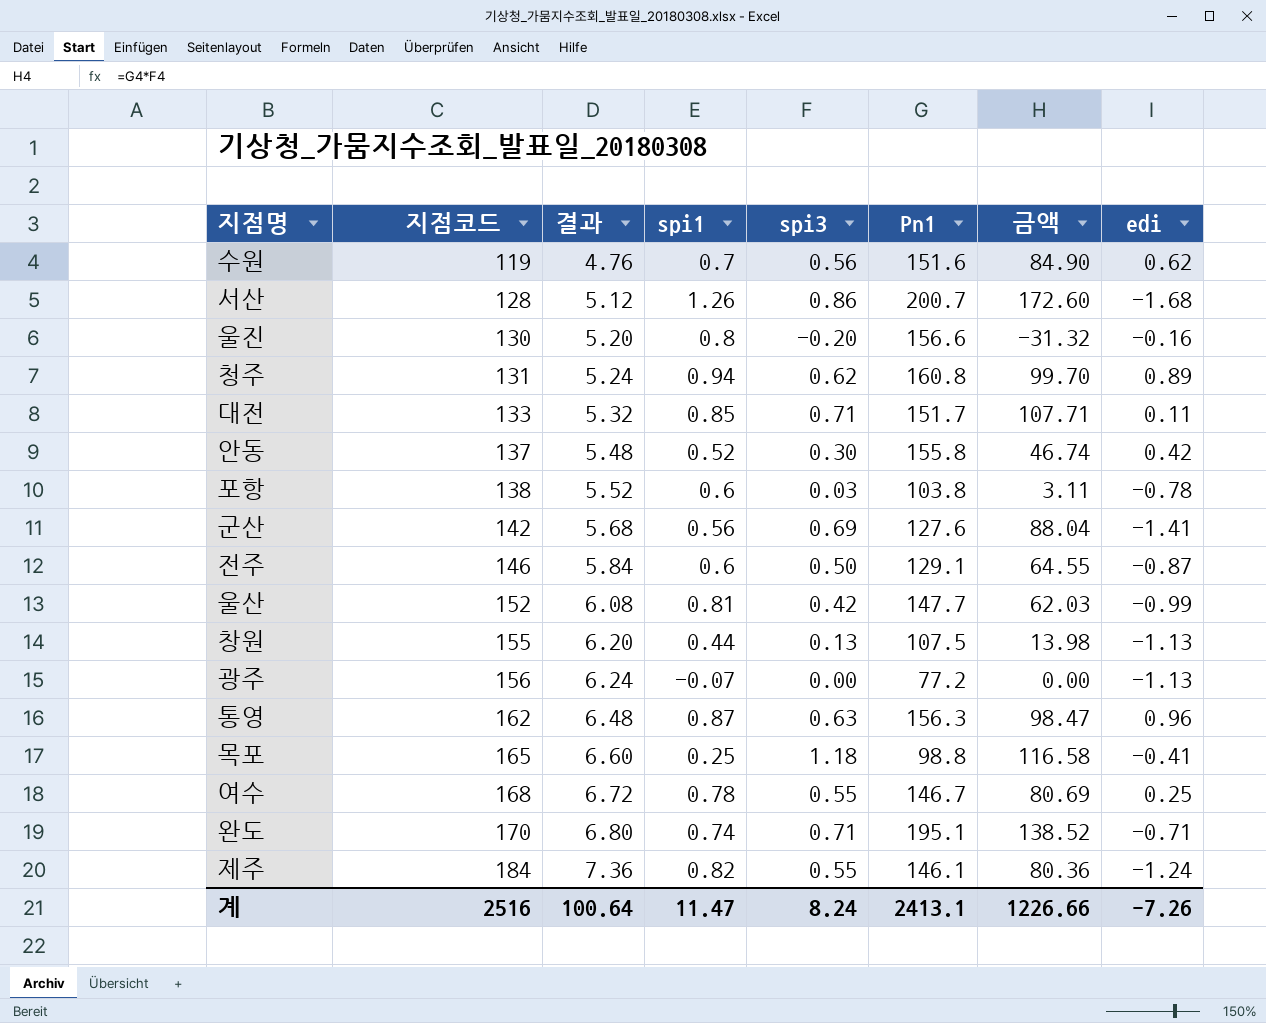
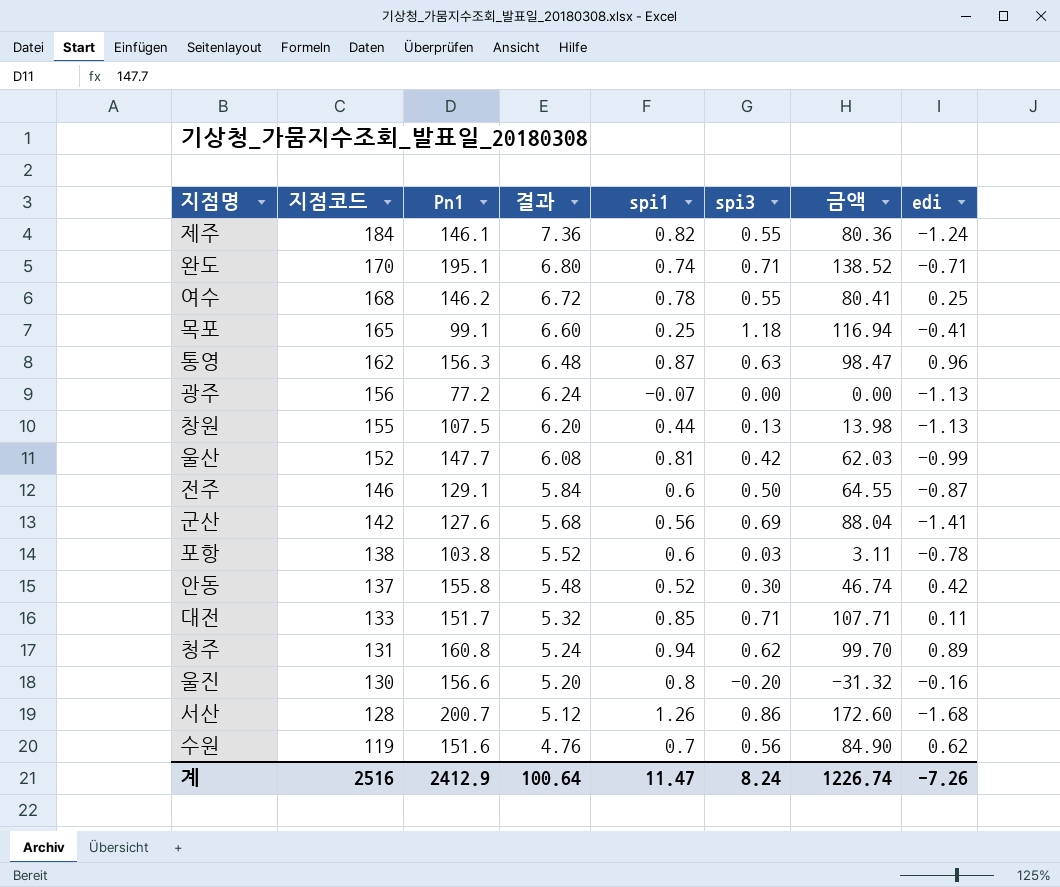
row order: 지점코드 ascending -> 지점코드 descending
column Pn1 | position: 6 -> 3
여수 | Pn1: 146.7 -> 146.2
여수 | 금액: 80.69 -> 80.41
목포 | Pn1: 98.8 -> 99.1
목포 | 금액: 116.58 -> 116.94
계 | Pn1: 2413.1 -> 2412.9
계 | 금액: 1226.66 -> 1226.74

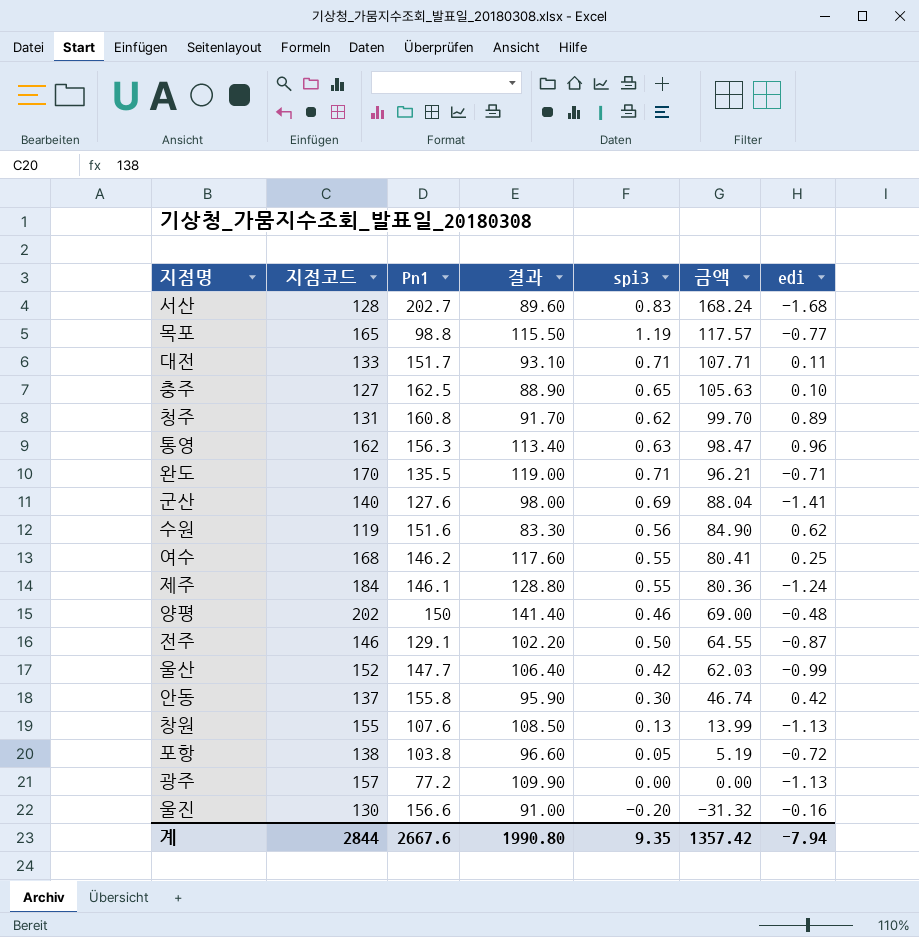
row order: 지점코드 descending -> 금액 descending
column spi1 | position: 5 -> none
column 결과 | formula: [지점코드] * 0.04 -> [지점코드] * 0.7
서산 | Pn1: 200.7 -> 202.7
서산 | spi3: 0.86 -> 0.83
서산 | 금액: 172.60 -> 168.24
목포 | Pn1: 99.1 -> 98.8
목포 | spi3: 1.18 -> 1.19
목포 | 금액: 116.94 -> 117.57
목포 | edi: -0.41 -> -0.77
row 충주: none -> 127 | 162.5 | 88.90 | 0.65 | 105.63 | 0.10
완도 | Pn1: 195.1 -> 135.5
완도 | 금액: 138.52 -> 96.21
군산 | 지점코드: 142 -> 140
row 양평: none -> 202 | 150 | 141.40 | 0.46 | 69.00 | -0.48
창원 | Pn1: 107.5 -> 107.6
창원 | 금액: 13.98 -> 13.99
포항 | spi3: 0.03 -> 0.05
포항 | 금액: 3.11 -> 5.19
포항 | edi: -0.78 -> -0.72
광주 | 지점코드: 156 -> 157
계 | 지점코드: 2516 -> 2844
계 | Pn1: 2412.9 -> 2667.6
계 | 결과: 100.64 -> 1990.80
계 | spi3: 8.24 -> 9.35
계 | 금액: 1226.74 -> 1357.42
계 | edi: -7.26 -> -7.94

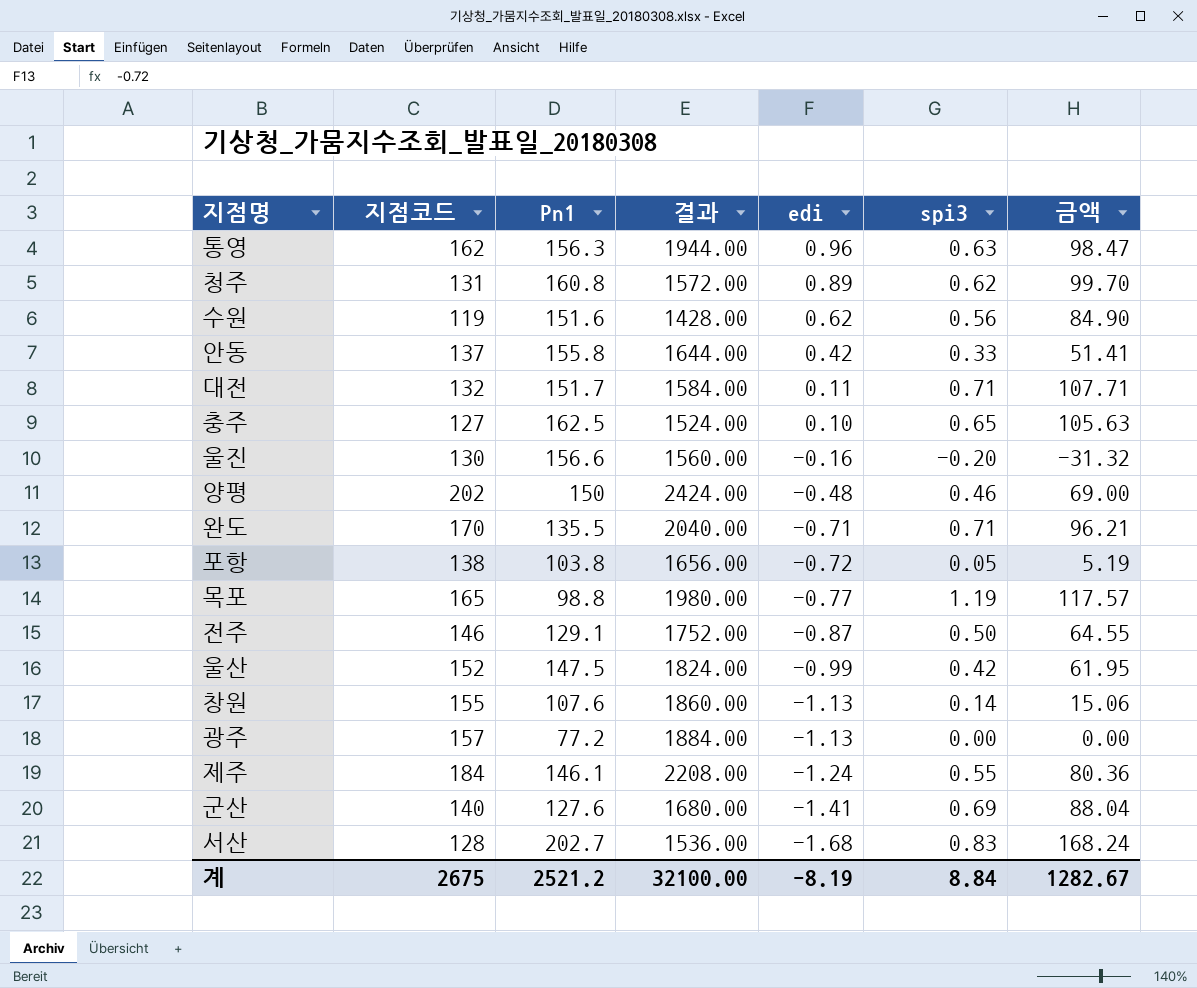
row order: 금액 descending -> edi descending
column 결과 | formula: [지점코드] * 0.7 -> [지점코드] * 12
column edi | position: 7 -> 5
row 여수: 168 | 146.2 | 117.60 | 0.55 | 80.41 | 0.25 -> none
안동 | spi3: 0.30 -> 0.33
안동 | 금액: 46.74 -> 51.41
대전 | 지점코드: 133 -> 132
울산 | Pn1: 147.7 -> 147.5
울산 | 금액: 62.03 -> 61.95
창원 | spi3: 0.13 -> 0.14
창원 | 금액: 13.99 -> 15.06
계 | 지점코드: 2844 -> 2675
계 | Pn1: 2667.6 -> 2521.2
계 | 결과: 1990.80 -> 32100.00
계 | edi: -7.94 -> -8.19
계 | spi3: 9.35 -> 8.84
계 | 금액: 1357.42 -> 1282.67

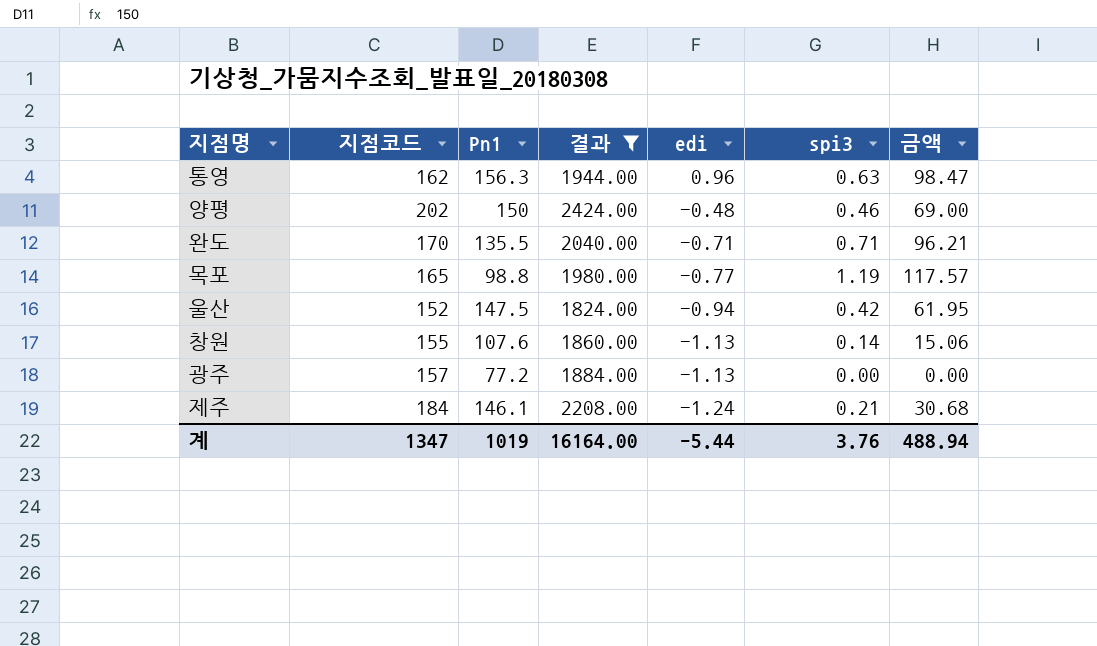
filter: none -> 결과 >= 1824.00
울산 | edi: -0.99 -> -0.94
제주 | spi3: 0.55 -> 0.21
제주 | 금액: 80.36 -> 30.68
계 | 지점코드: 2675 -> 1347
계 | Pn1: 2521.2 -> 1019
계 | 결과: 32100.00 -> 16164.00
계 | edi: -8.19 -> -5.44
계 | spi3: 8.84 -> 3.76
계 | 금액: 1282.67 -> 488.94

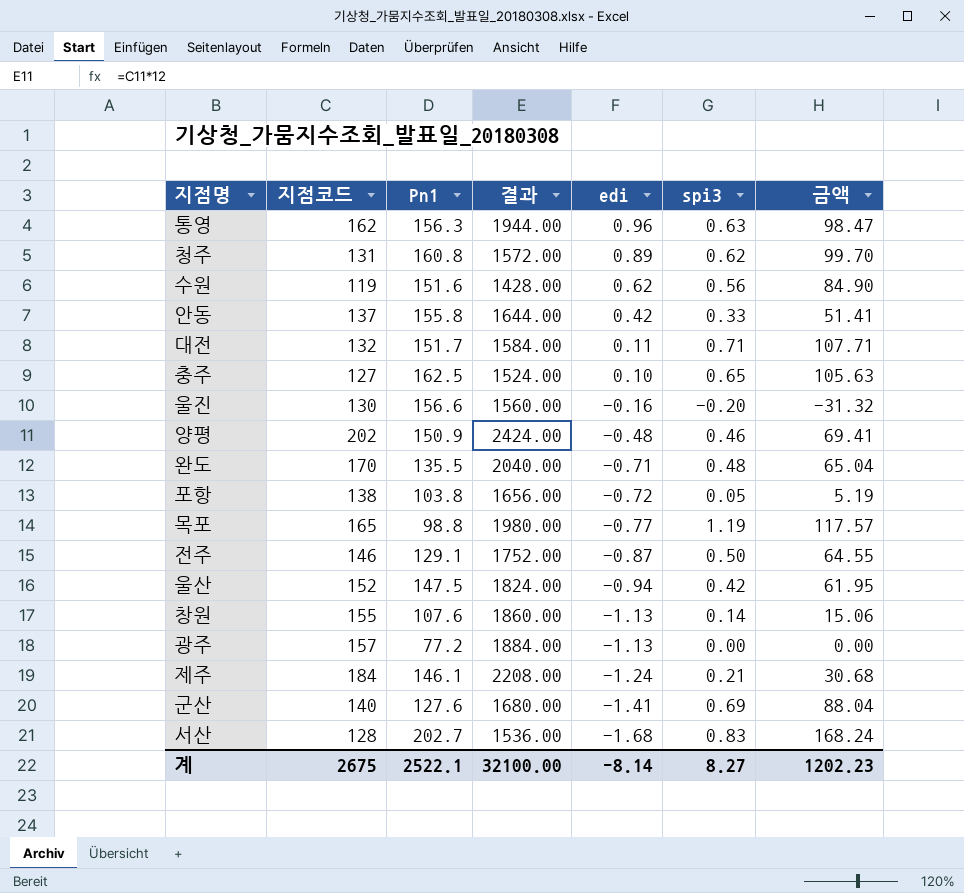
filter: 결과 >= 1824.00 -> none
양평 | Pn1: 150 -> 150.9
양평 | 금액: 69.00 -> 69.41
완도 | spi3: 0.71 -> 0.48
완도 | 금액: 96.21 -> 65.04
계 | 지점코드: 1347 -> 2675
계 | Pn1: 1019 -> 2522.1
계 | 결과: 16164.00 -> 32100.00
계 | edi: -5.44 -> -8.14
계 | spi3: 3.76 -> 8.27
계 | 금액: 488.94 -> 1202.23

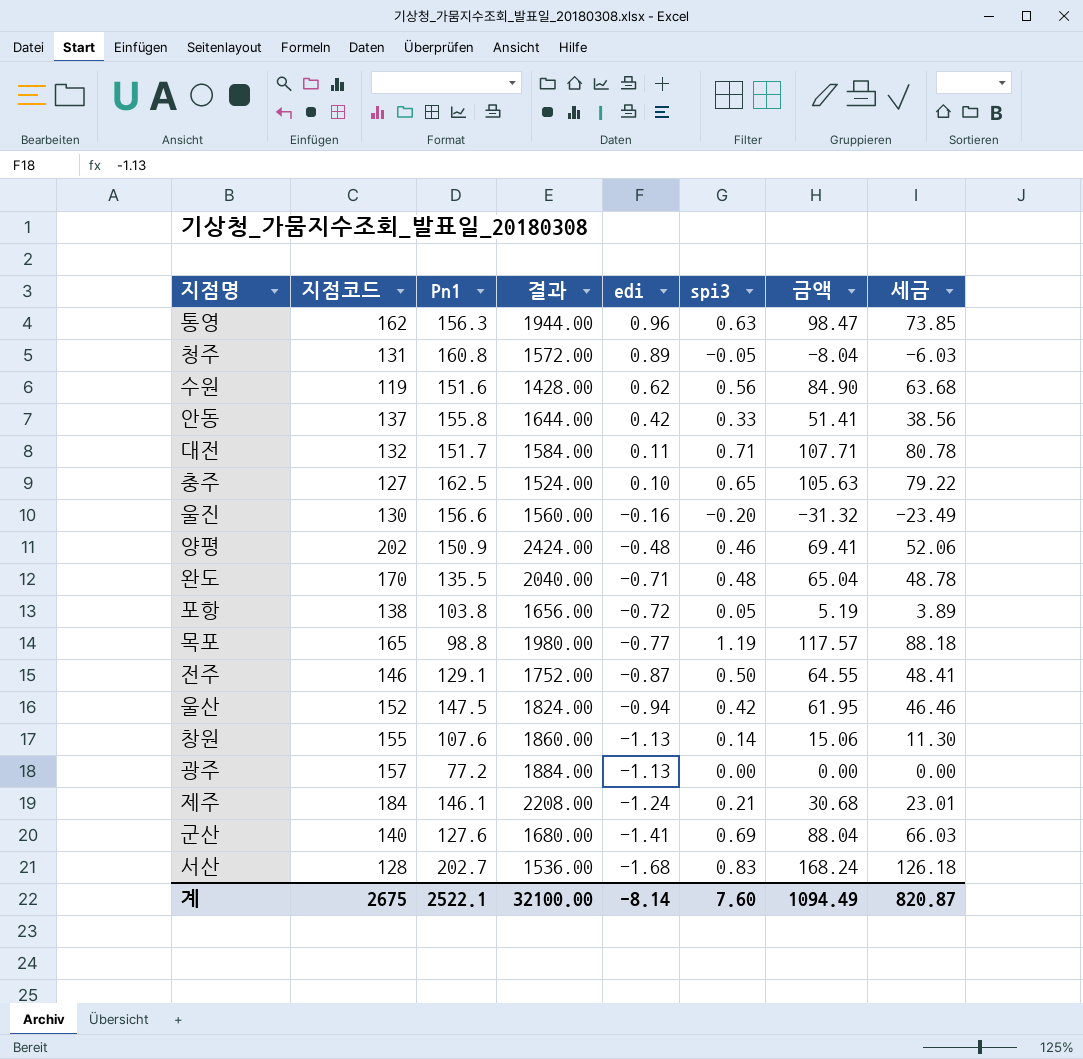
column 세금 | formula: none -> [금액] * 0.75
청주 | spi3: 0.62 -> -0.05
청주 | 금액: 99.70 -> -8.04
계 | spi3: 8.27 -> 7.60
계 | 금액: 1202.23 -> 1094.49

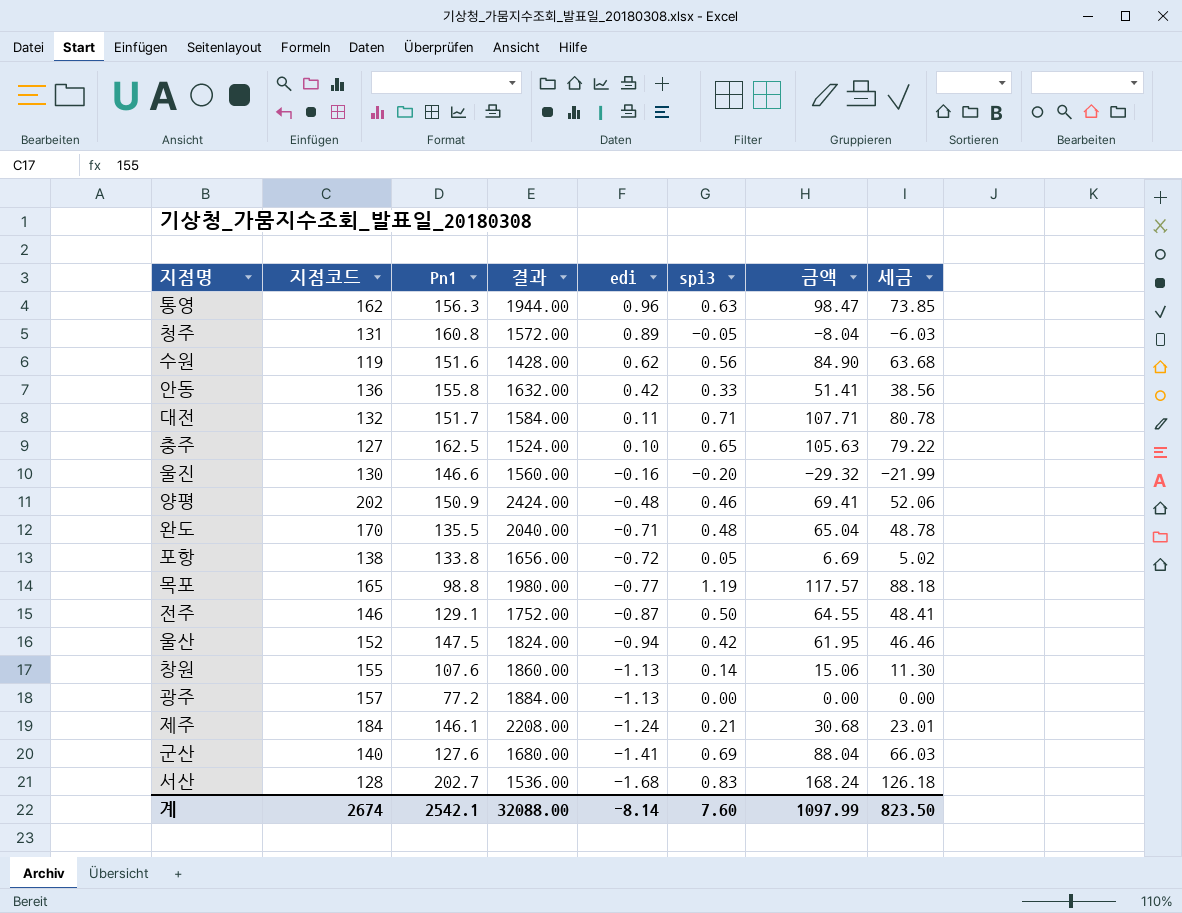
안동 | 지점코드: 137 -> 136
안동 | 결과: 1644.00 -> 1632.00
울진 | Pn1: 156.6 -> 146.6
울진 | 금액: -31.32 -> -29.32
울진 | 세금: -23.49 -> -21.99
포항 | Pn1: 103.8 -> 133.8
포항 | 금액: 5.19 -> 6.69
포항 | 세금: 3.89 -> 5.02
계 | 지점코드: 2675 -> 2674
계 | Pn1: 2522.1 -> 2542.1
계 | 결과: 32100.00 -> 32088.00
계 | 금액: 1094.49 -> 1097.99
계 | 세금: 820.87 -> 823.50

